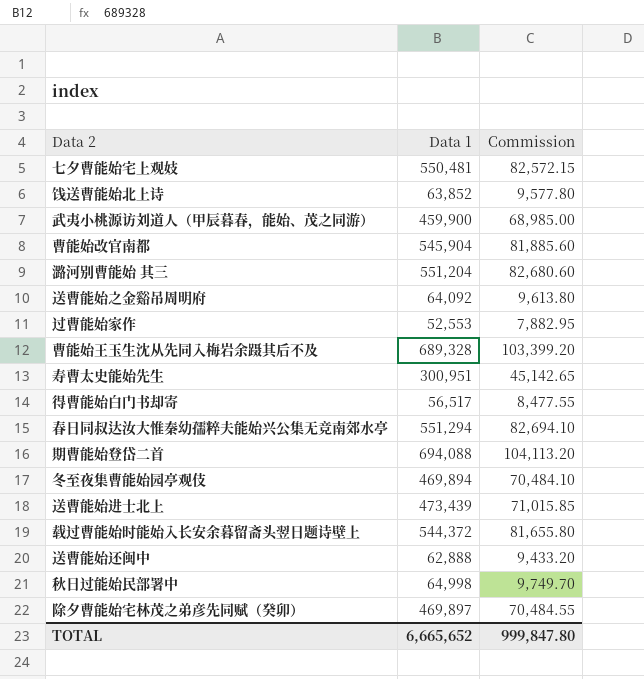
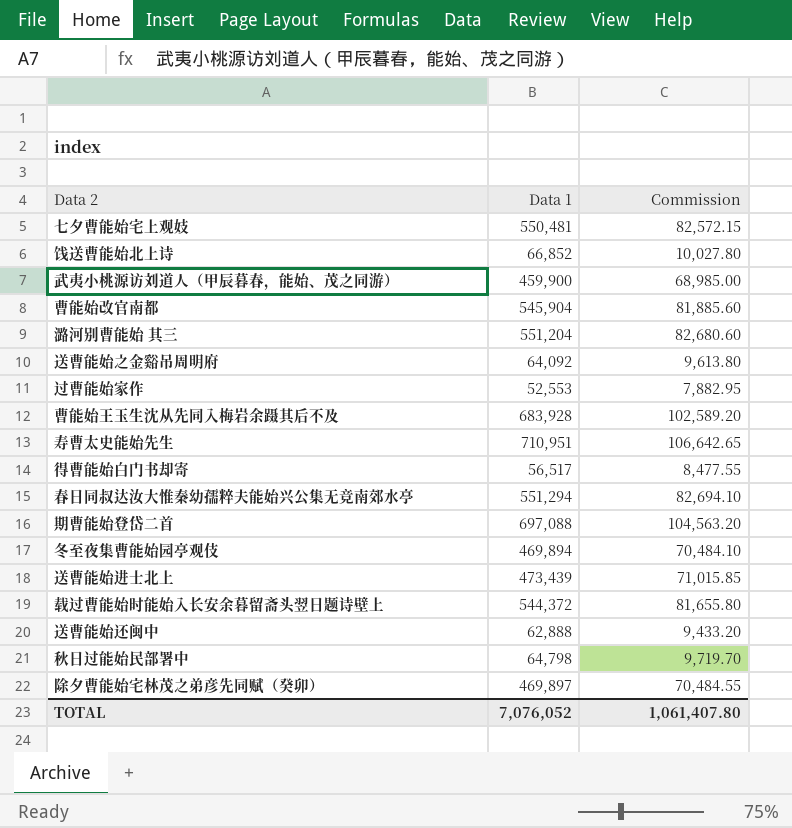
饯送曹能始北上诗 | Data 1: 63,852 -> 66,852
饯送曹能始北上诗 | Commission: 9,577.80 -> 10,027.80
曹能始王玉生沈从先同入梅岩余蹑其后不及 | Data 1: 689,328 -> 683,928
曹能始王玉生沈从先同入梅岩余蹑其后不及 | Commission: 103,399.20 -> 102,589.20
寿曹太史能始先生 | Data 1: 300,951 -> 710,951
寿曹太史能始先生 | Commission: 45,142.65 -> 106,642.65
期曹能始登岱二首 | Data 1: 694,088 -> 697,088
期曹能始登岱二首 | Commission: 104,113.20 -> 104,563.20
秋日过能始民部署中 | Data 1: 64,998 -> 64,798
秋日过能始民部署中 | Commission: 9,749.70 -> 9,719.70
TOTAL | Data 1: 6,665,652 -> 7,076,052
TOTAL | Commission: 999,847.80 -> 1,061,407.80

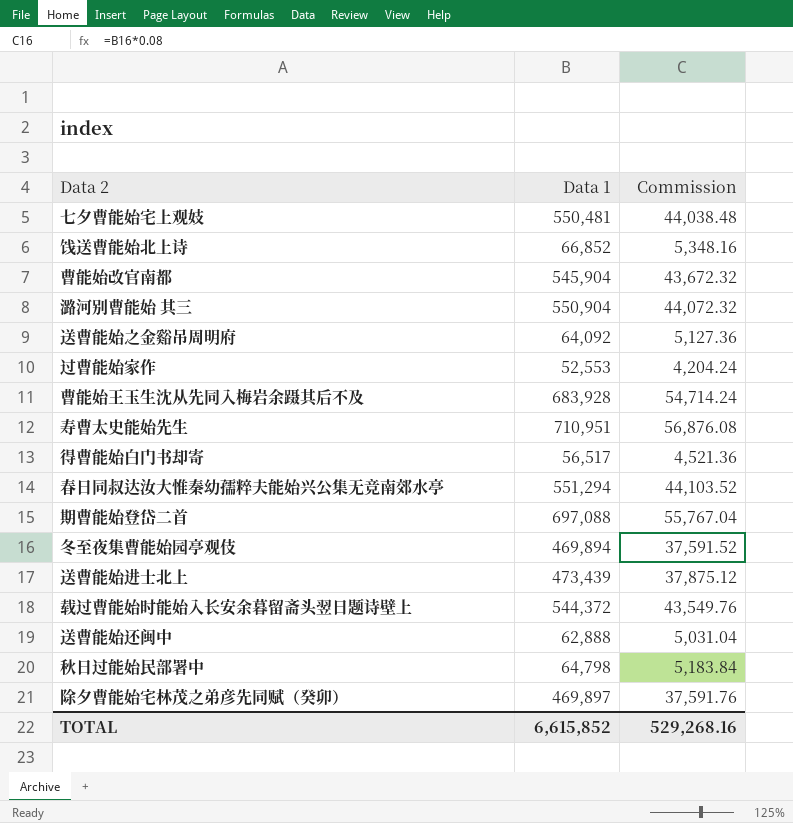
column Commission | formula: [Data 1] * 0.15 -> [Data 1] * 0.08
row 武夷小桃源访刘道人（甲辰暮春，能始、茂之同游）: 459,900 | 68,985.00 -> none
潞河别曹能始 其三 | Data 1: 551,204 -> 550,904
TOTAL | Data 1: 7,076,052 -> 6,615,852
TOTAL | Commission: 1,061,407.80 -> 529,268.16

